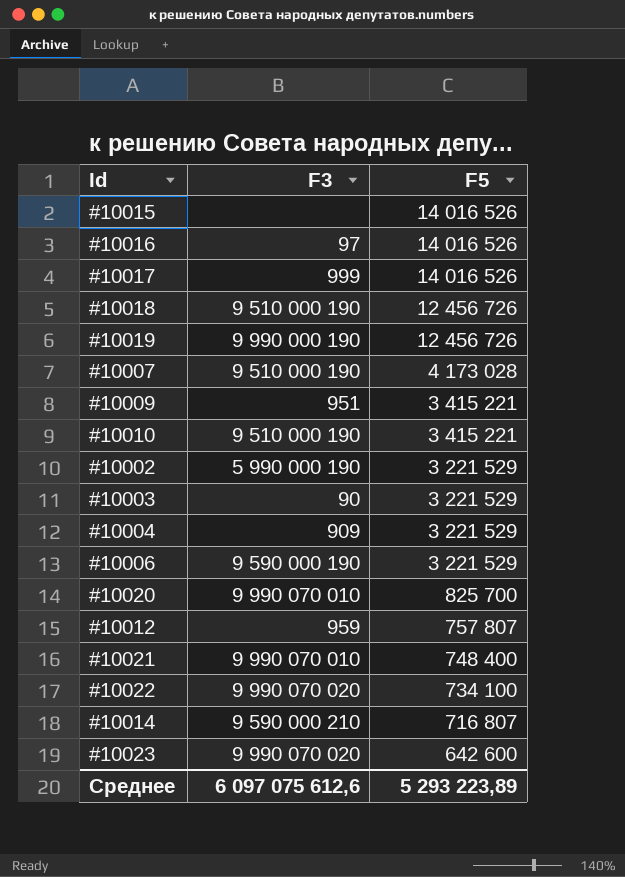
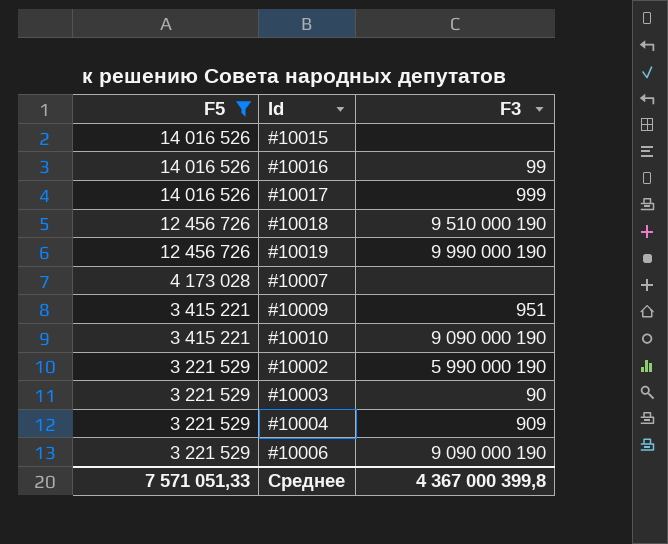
filter: none -> F5 >= 3 221 529
column F5 | position: 3 -> 1
#10016 | F3: 97 -> 99
#10007 | F3: 9 510 000 190 -> none
#10010 | F3: 9 510 000 190 -> 9 090 000 190
#10006 | F3: 9 590 000 190 -> 9 090 000 190
Среднее | F5: 5 293 223,89 -> 7 571 051,33
Среднее | F3: 6 097 075 612,6 -> 4 367 000 399,8

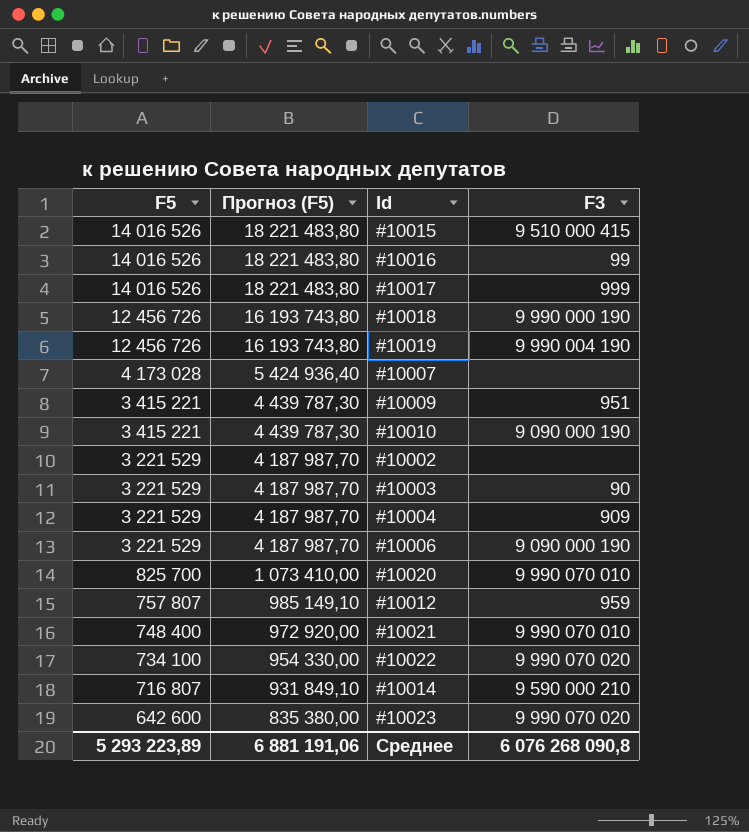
filter: F5 >= 3 221 529 -> none
column Прогноз (F5) | formula: none -> [F5] * 1,3
#10015 | F3: none -> 9 510 000 415
#10018 | F3: 9 510 000 190 -> 9 990 000 190
#10019 | F3: 9 990 000 190 -> 9 990 004 190
#10002 | F3: 5 990 000 190 -> none
Среднее | F5: 7 571 051,33 -> 5 293 223,89
Среднее | F3: 4 367 000 399,8 -> 6 076 268 090,8

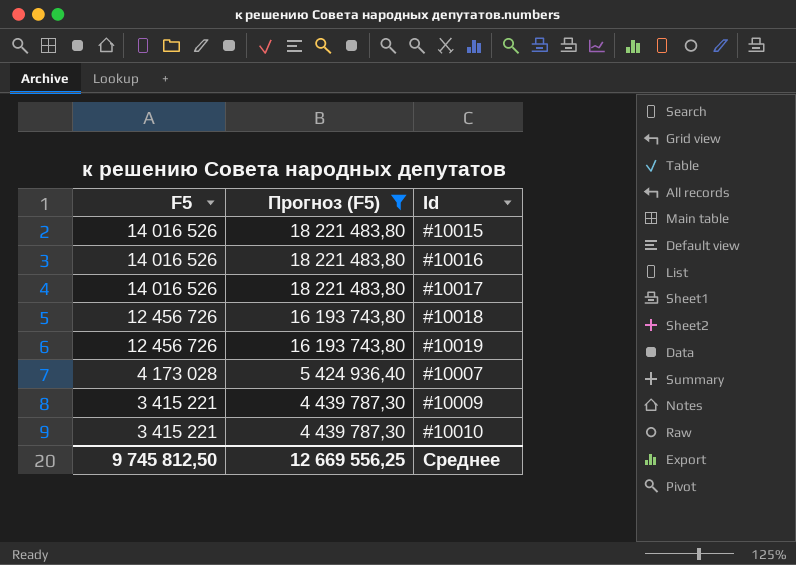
filter: none -> Прогноз (F5) >= 4 439 787,30
column F3 | position: 4 -> none
Среднее | F5: 5 293 223,89 -> 9 745 812,50
Среднее | Прогноз (F5): 6 881 191,06 -> 12 669 556,25

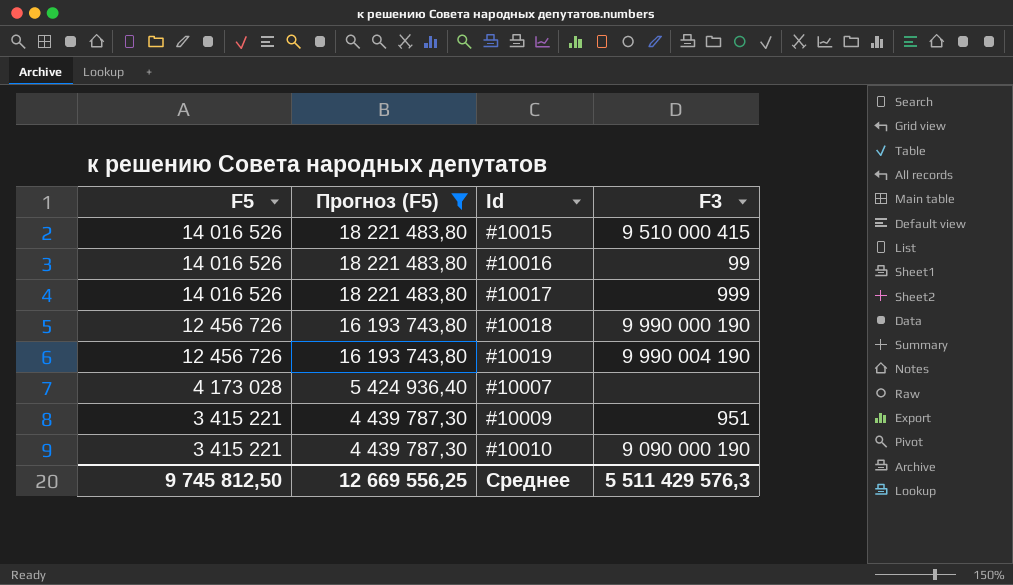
column F3 | position: none -> 4

